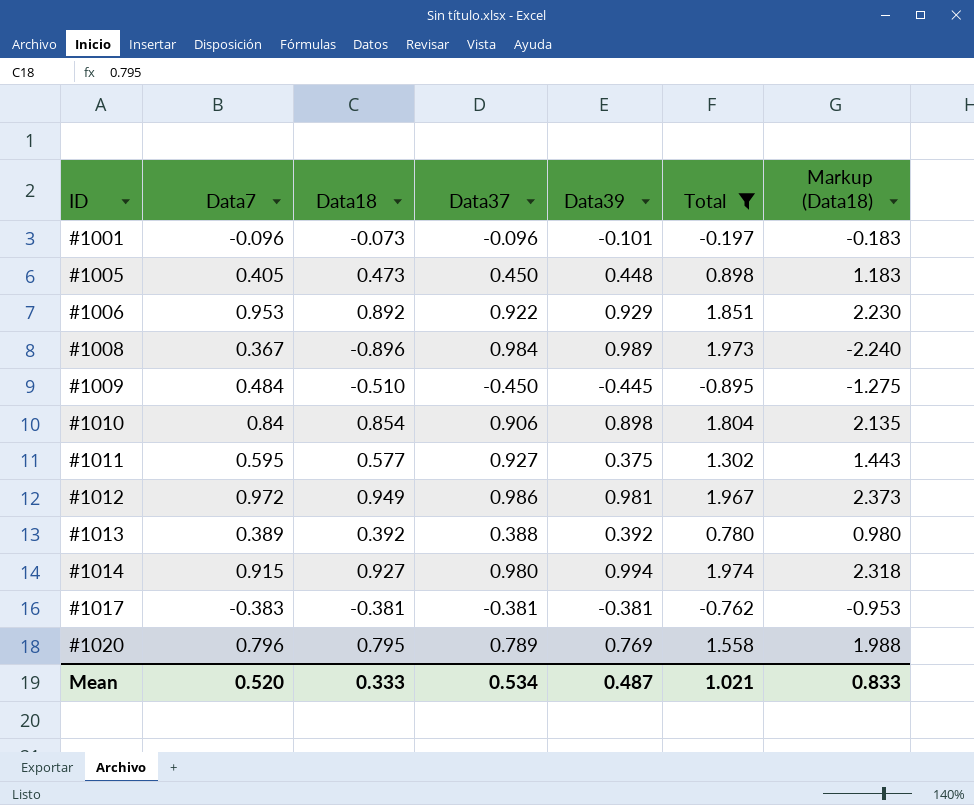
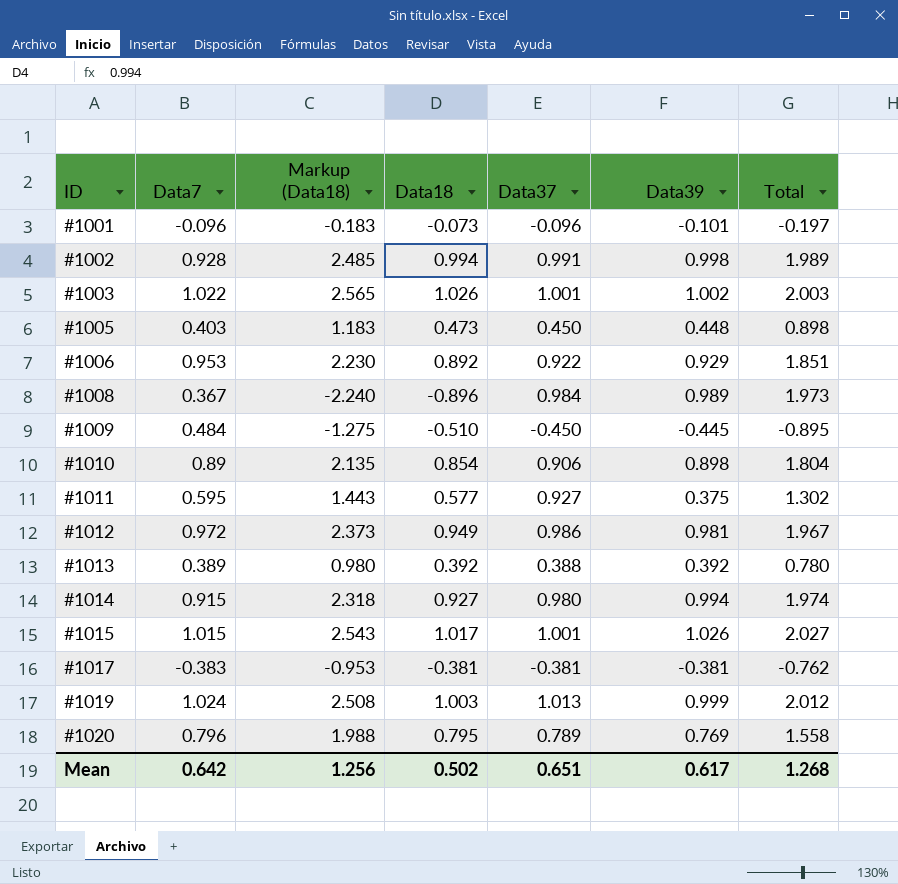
filter: Total <= 1.974 -> none
column Markup (Data18) | position: 7 -> 3
#1005 | Data7: 0.405 -> 0.403
#1010 | Data7: 0.84 -> 0.89
Mean | Data7: 0.520 -> 0.642
Mean | Markup (Data18): 0.833 -> 1.256
Mean | Data18: 0.333 -> 0.502
Mean | Data37: 0.534 -> 0.651
Mean | Data39: 0.487 -> 0.617
Mean | Total: 1.021 -> 1.268

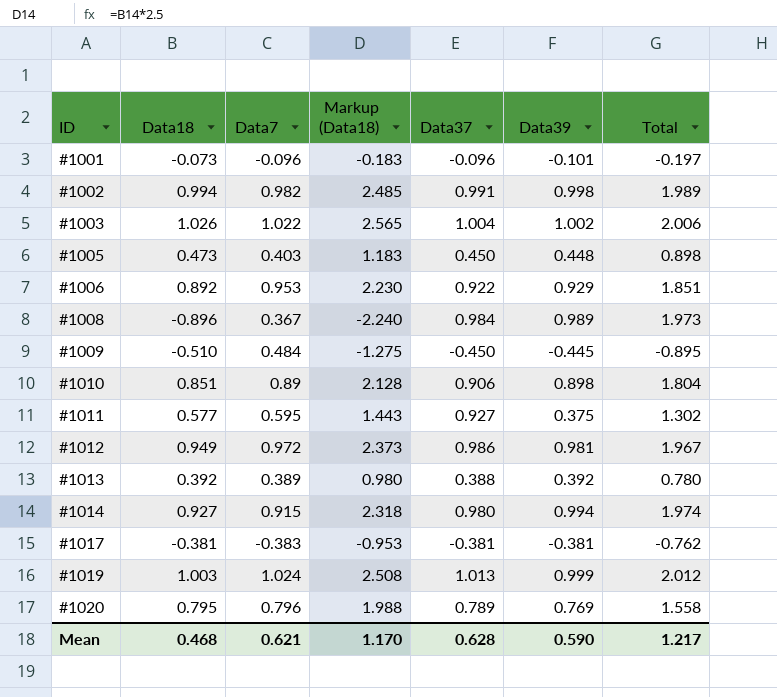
column Data18 | position: 4 -> 2
row #1015: 1.015 | 2.543 | 1.017 | 1.001 | 1.026 | 2.027 -> none
#1002 | Data7: 0.928 -> 0.982
#1003 | Data37: 1.001 -> 1.004
#1003 | Total: 2.003 -> 2.006
#1010 | Data18: 0.854 -> 0.851
#1010 | Markup (Data18): 2.135 -> 2.128
Mean | Data18: 0.502 -> 0.468
Mean | Data7: 0.642 -> 0.621
Mean | Markup (Data18): 1.256 -> 1.170
Mean | Data37: 0.651 -> 0.628
Mean | Data39: 0.617 -> 0.590
Mean | Total: 1.268 -> 1.217

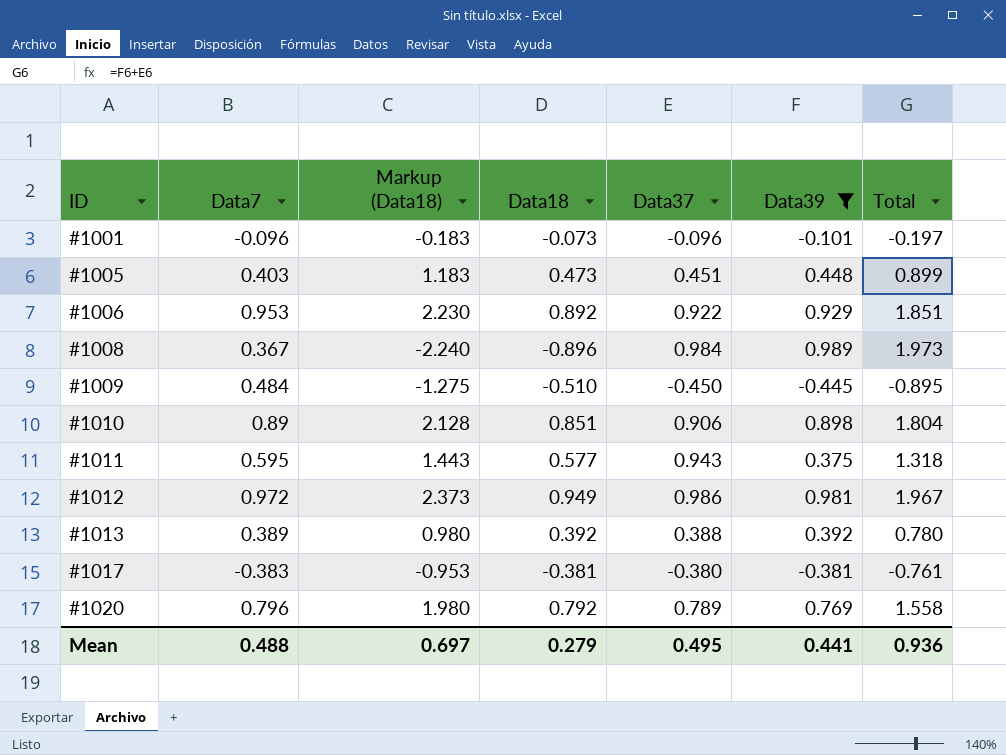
filter: none -> Data39 <= 0.989
column Data18 | position: 2 -> 4
#1005 | Data37: 0.450 -> 0.451
#1005 | Total: 0.898 -> 0.899
#1011 | Data37: 0.927 -> 0.943
#1011 | Total: 1.302 -> 1.318
#1017 | Data37: -0.381 -> -0.380
#1017 | Total: -0.762 -> -0.761
#1020 | Markup (Data18): 1.988 -> 1.980
#1020 | Data18: 0.795 -> 0.792
Mean | Data7: 0.621 -> 0.488
Mean | Markup (Data18): 1.170 -> 0.697
Mean | Data18: 0.468 -> 0.279
Mean | Data37: 0.628 -> 0.495
Mean | Data39: 0.590 -> 0.441
Mean | Total: 1.217 -> 0.936

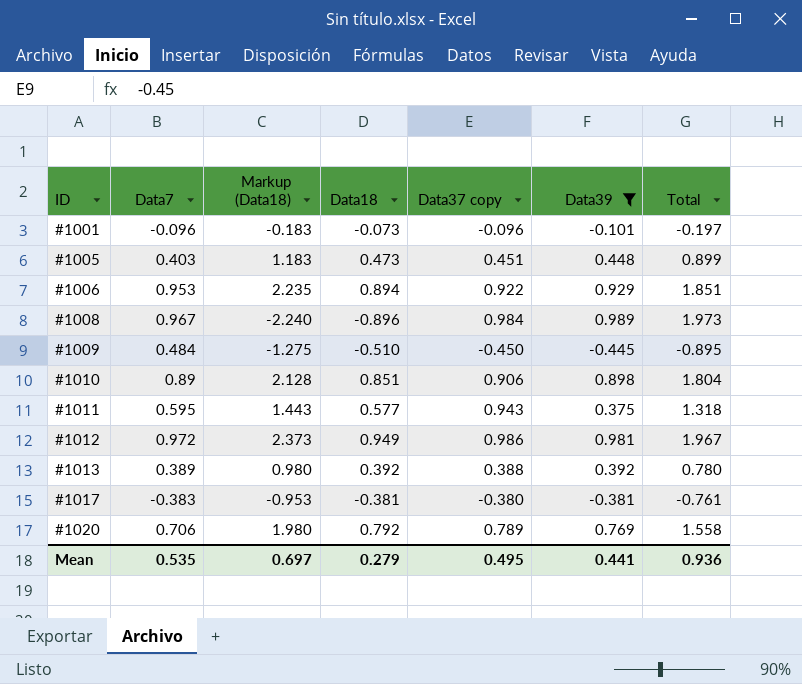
column name: Data37 -> Data37 copy
#1006 | Markup (Data18): 2.230 -> 2.235
#1006 | Data18: 0.892 -> 0.894
#1008 | Data7: 0.367 -> 0.967
#1020 | Data7: 0.796 -> 0.706
Mean | Data7: 0.488 -> 0.535

